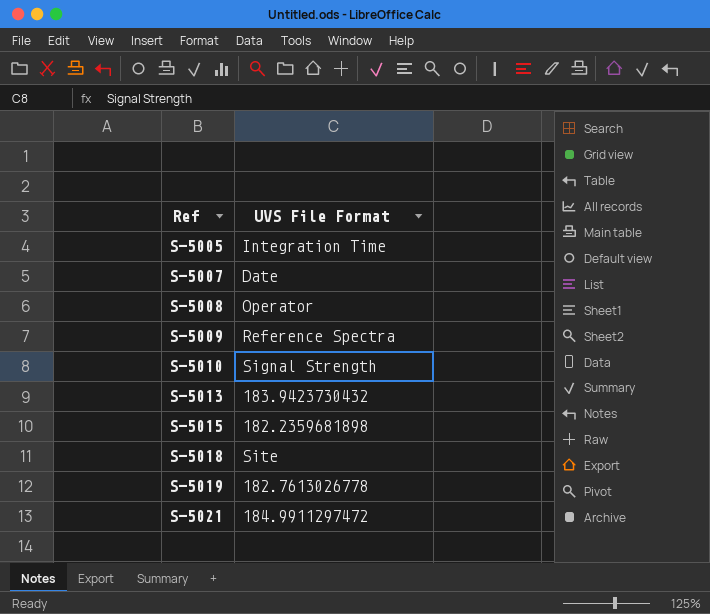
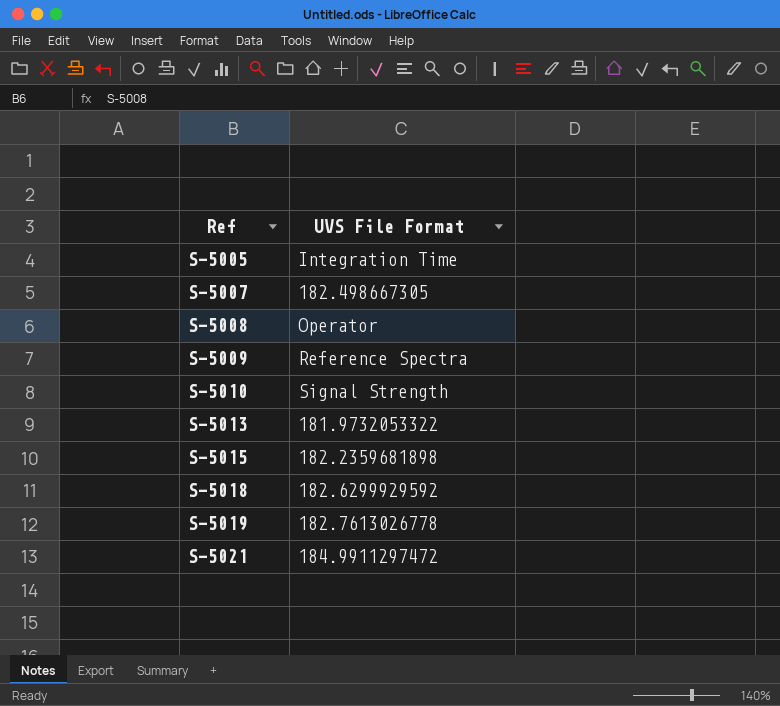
S-5007 | UVS File Format: Date -> 182.498667305
S-5013 | UVS File Format: 183.9423730432 -> 181.9732053322
S-5018 | UVS File Format: Site -> 182.6299929592

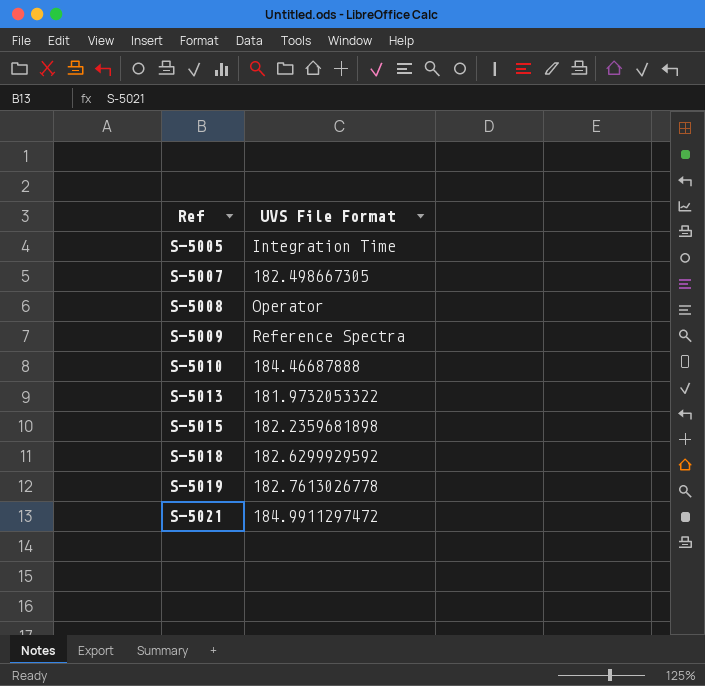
S-5010 | UVS File Format: Signal Strength -> 184.46687888

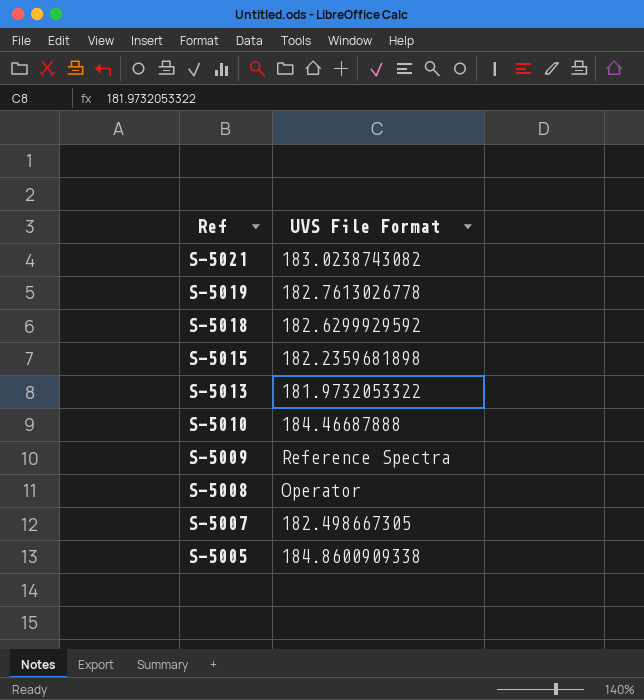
row order: Ref ascending -> Ref descending
S-5021 | UVS File Format: 184.9911297472 -> 183.0238743082
S-5005 | UVS File Format: Integration Time -> 184.8600909338

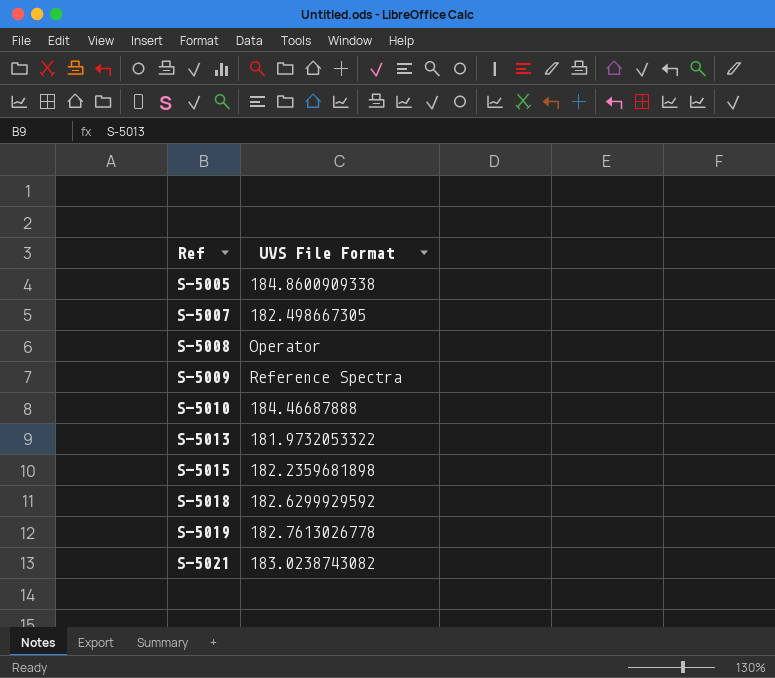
row order: Ref descending -> Ref ascending

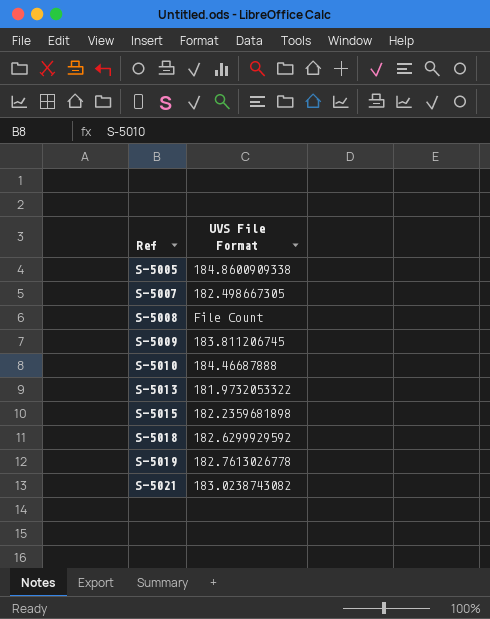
S-5008 | UVS File Format: Operator -> File Count
S-5009 | UVS File Format: Reference Spectra -> 183.811206745

